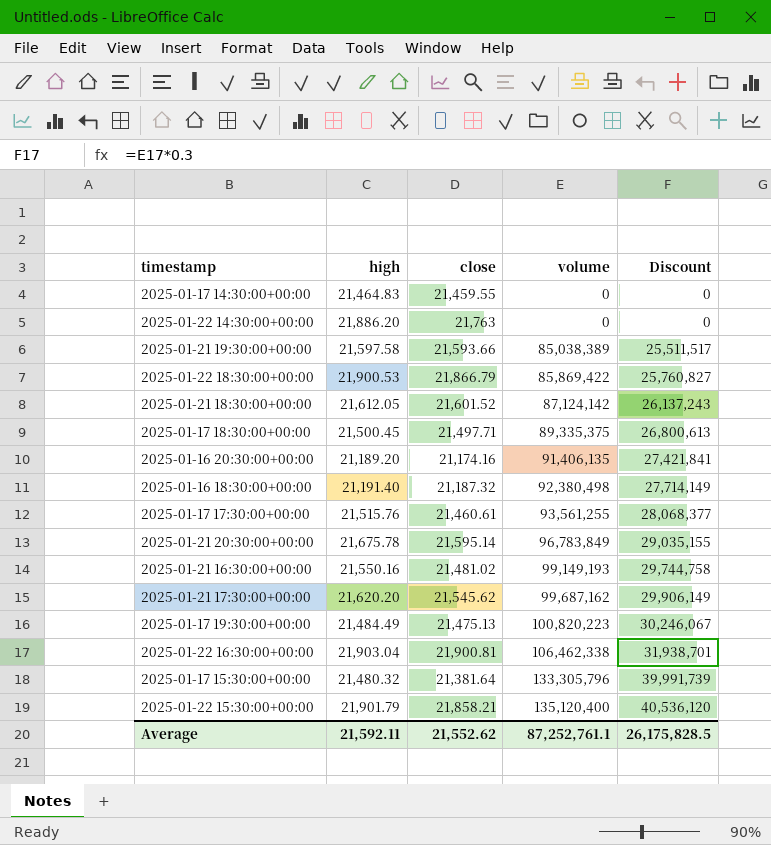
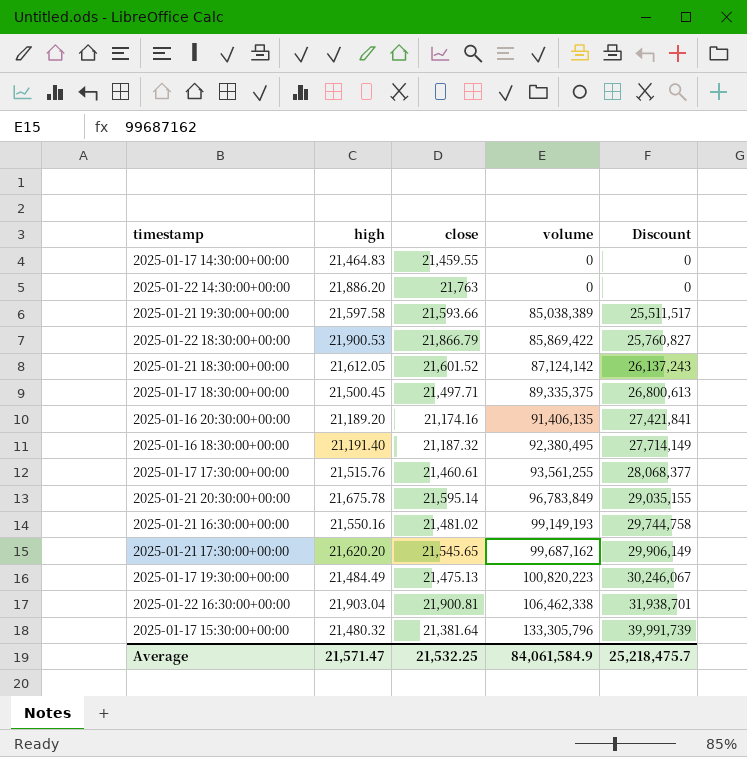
row 2025-01-22 15:30:00+00:00: 21,901.79 | 21,858.21 | 135,120,400 | 40,536,120 -> none
2025-01-16 18:30:00+00:00 | volume: 92,380,498 -> 92,380,495
2025-01-21 17:30:00+00:00 | close: 21,545.62 -> 21,545.65
Average | high: 21,592.11 -> 21,571.47
Average | close: 21,552.62 -> 21,532.25
Average | volume: 87,252,761.1 -> 84,061,584.9
Average | Discount: 26,175,828.5 -> 25,218,475.7

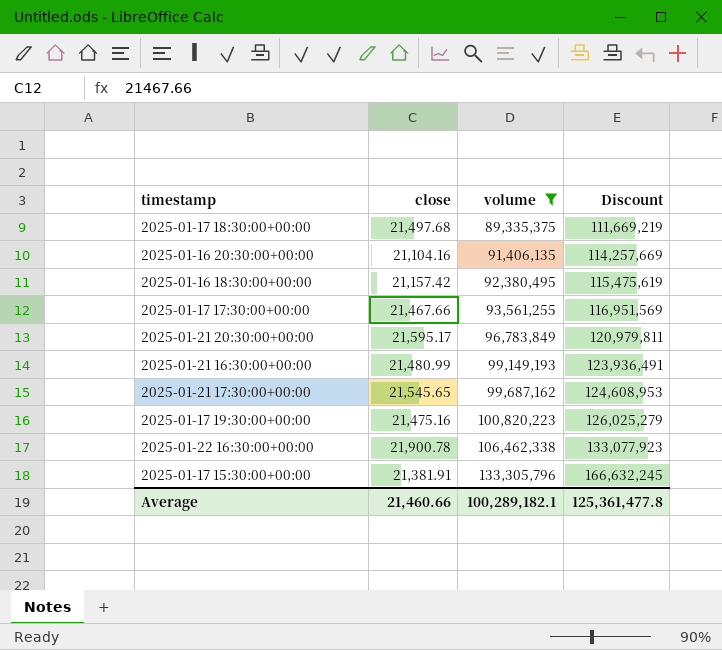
filter: none -> volume >= 89,335,375
column high | position: 2 -> none
column Discount | formula: [volume] * 0.3 -> [volume] * 1.25
2025-01-17 18:30:00+00:00 | close: 21,497.71 -> 21,497.68
2025-01-16 20:30:00+00:00 | close: 21,174.16 -> 21,104.16
2025-01-16 18:30:00+00:00 | close: 21,187.32 -> 21,157.42
2025-01-17 17:30:00+00:00 | close: 21,460.61 -> 21,467.66
2025-01-21 20:30:00+00:00 | close: 21,595.14 -> 21,595.17
2025-01-21 16:30:00+00:00 | close: 21,481.02 -> 21,480.99
2025-01-17 19:30:00+00:00 | close: 21,475.13 -> 21,475.16
2025-01-22 16:30:00+00:00 | close: 21,900.81 -> 21,900.78
2025-01-17 15:30:00+00:00 | close: 21,381.64 -> 21,381.91
Average | close: 21,532.25 -> 21,460.66
Average | volume: 84,061,584.9 -> 100,289,182.1
Average | Discount: 25,218,475.7 -> 125,361,477.8

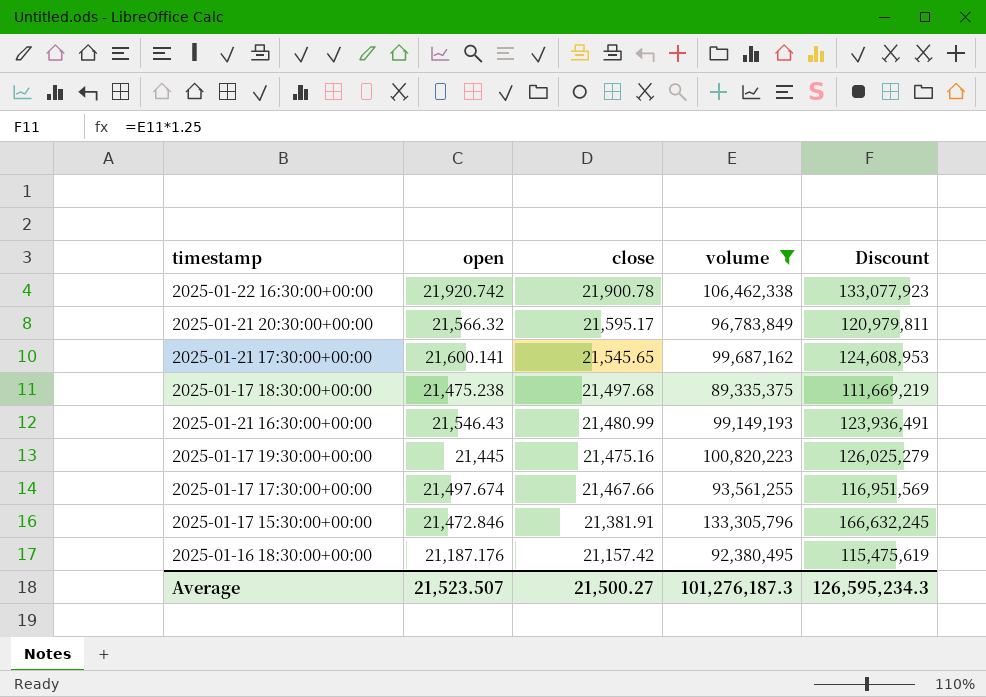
row order: volume ascending -> close descending
column open | position: none -> 2
row 2025-01-16 20:30:00+00:00: 21,104.16 | 91,406,135 | 114,257,669 -> none
Average | close: 21,460.66 -> 21,500.27
Average | volume: 100,289,182.1 -> 101,276,187.3
Average | Discount: 125,361,477.8 -> 126,595,234.3

